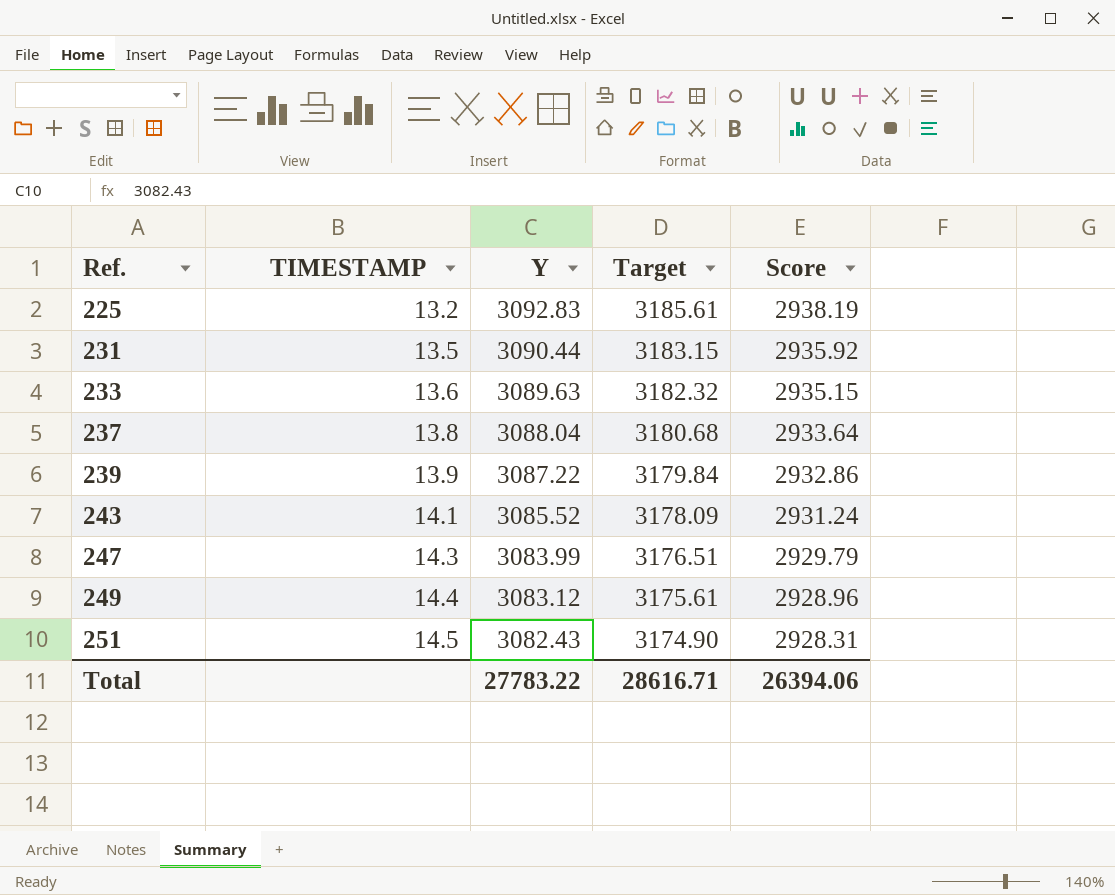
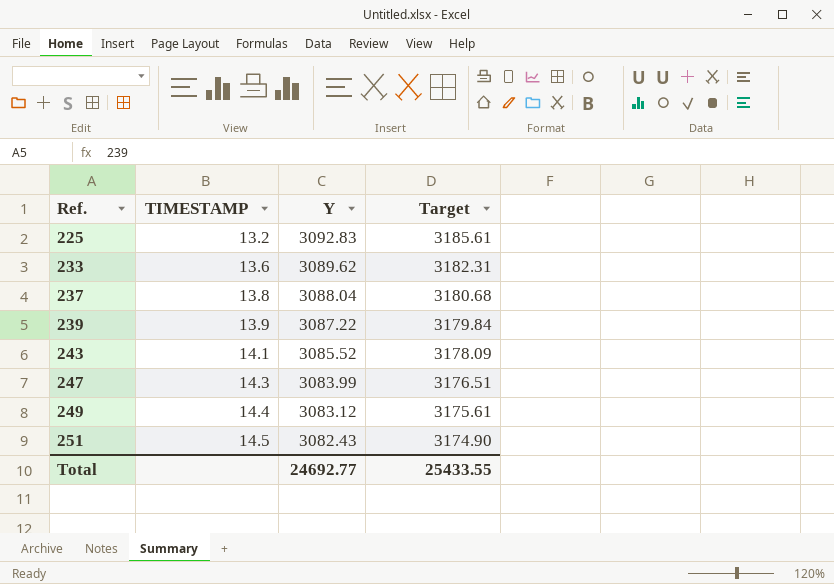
column Score | formula: [Y] * 0.95 -> none
row 231: 13.5 | 3090.44 | 3183.15 | 2935.92 -> none
233 | Y: 3089.63 -> 3089.62
233 | Target: 3182.32 -> 3182.31
Total | Y: 27783.22 -> 24692.77
Total | Target: 28616.71 -> 25433.55

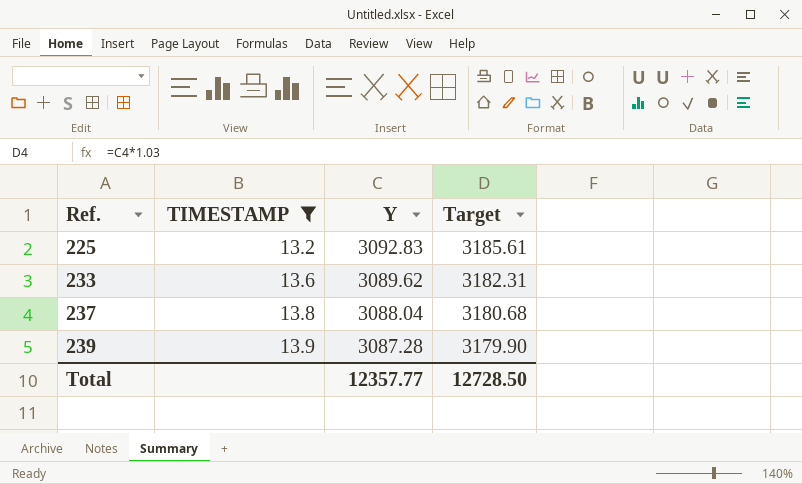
filter: none -> TIMESTAMP <= 13.9
239 | Y: 3087.22 -> 3087.28
239 | Target: 3179.84 -> 3179.90
Total | Y: 24692.77 -> 12357.77
Total | Target: 25433.55 -> 12728.50

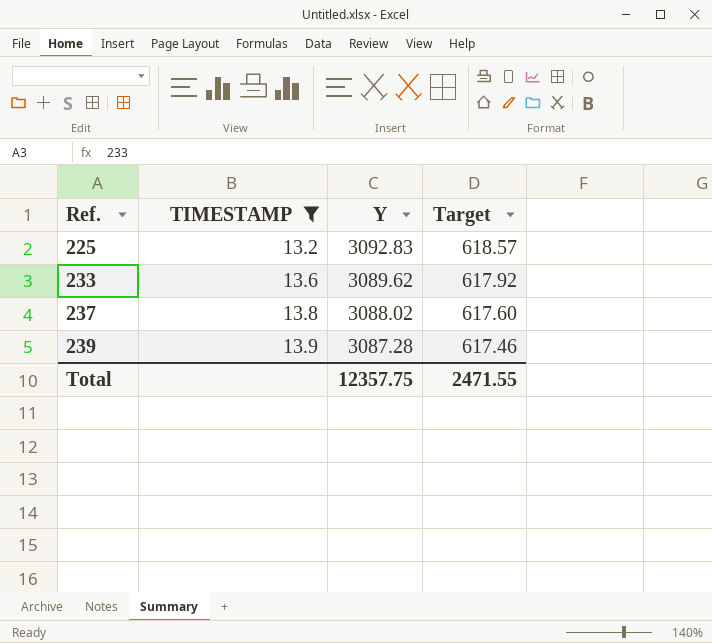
column Target | formula: [Y] * 1.03 -> [Y] * 0.2
237 | Y: 3088.04 -> 3088.02
Total | Y: 12357.77 -> 12357.75
Total | Target: 12728.50 -> 2471.55

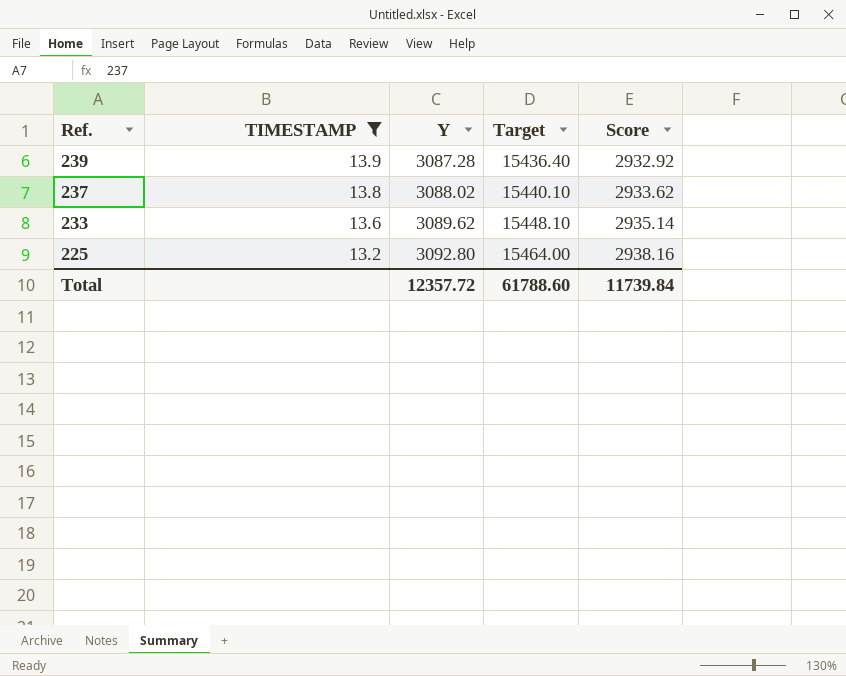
row order: Ref. ascending -> Ref. descending
column Target | formula: [Y] * 0.2 -> [Y] * 5
column Score | formula: none -> [Y] * 0.95
225 | Y: 3092.83 -> 3092.80
Total | Y: 12357.75 -> 12357.72
Total | Target: 2471.55 -> 61788.60

